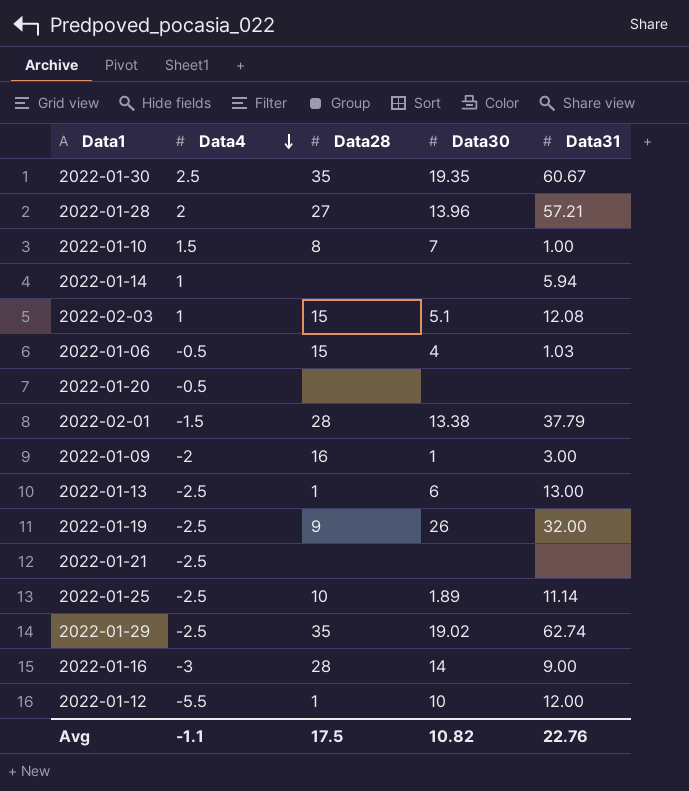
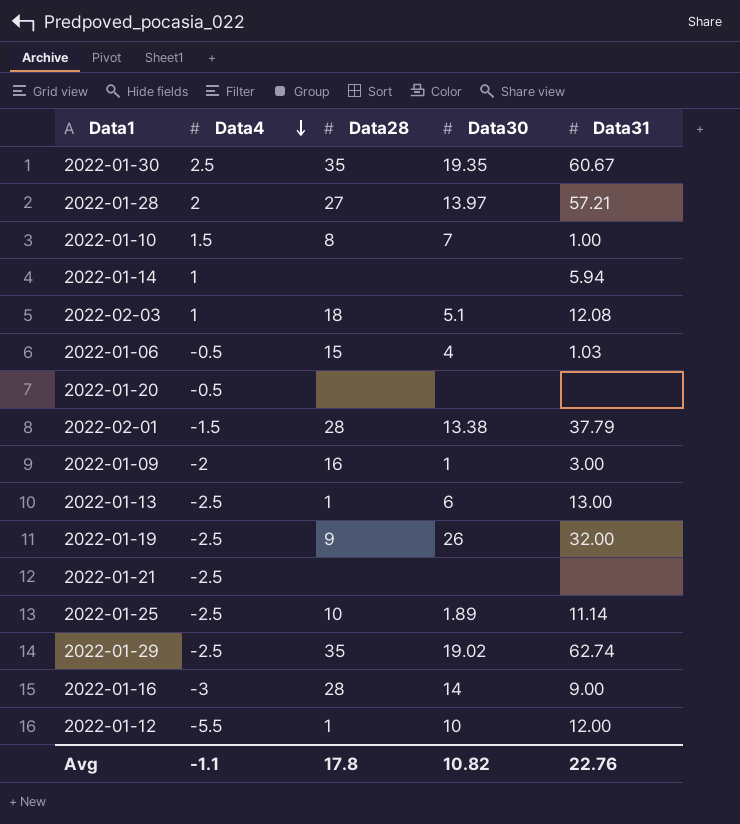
2022-01-28 | Data30: 13.96 -> 13.97
2022-02-03 | Data28: 15 -> 18
Avg | Data28: 17.5 -> 17.8

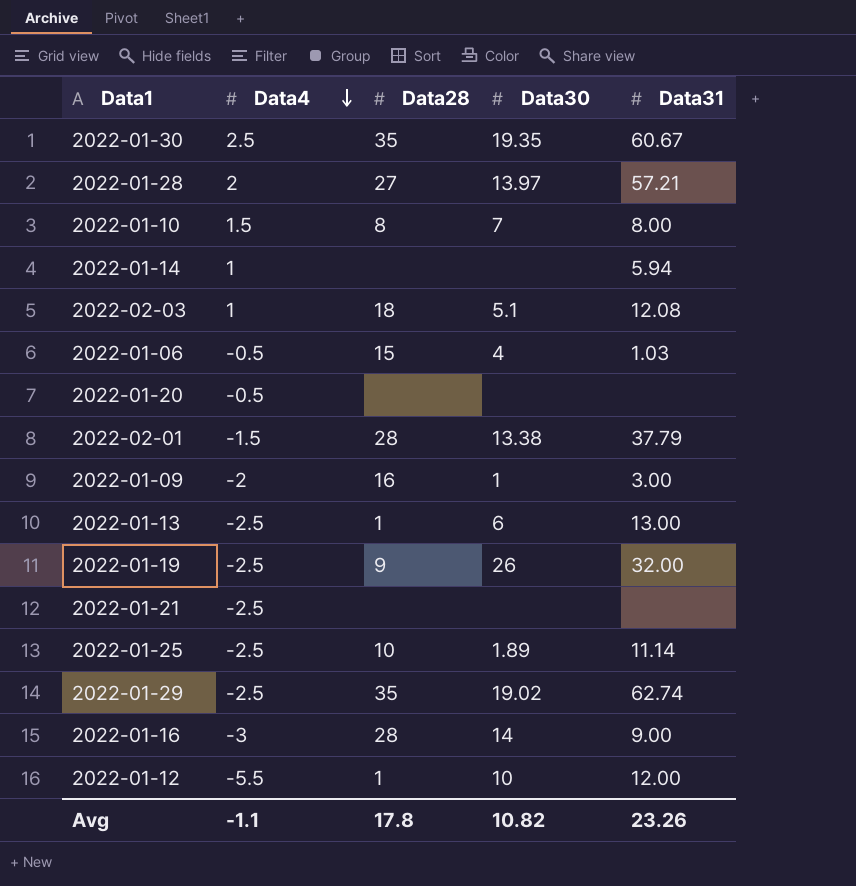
2022-01-10 | Data31: 1.00 -> 8.00
Avg | Data31: 22.76 -> 23.26

